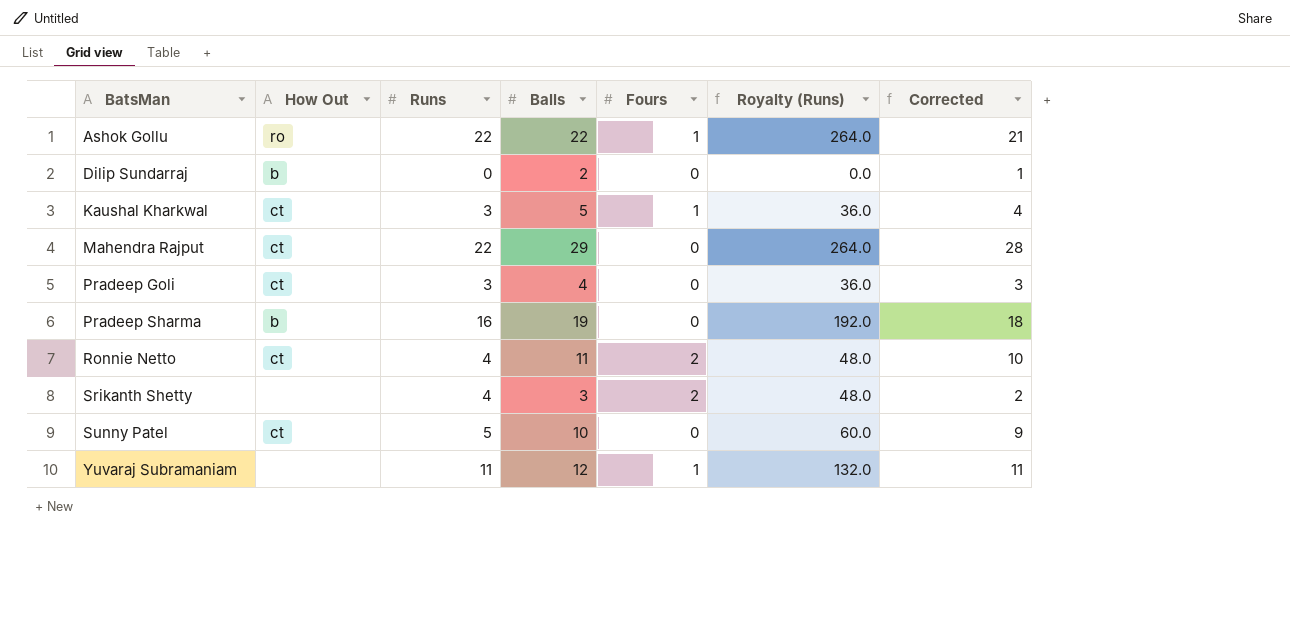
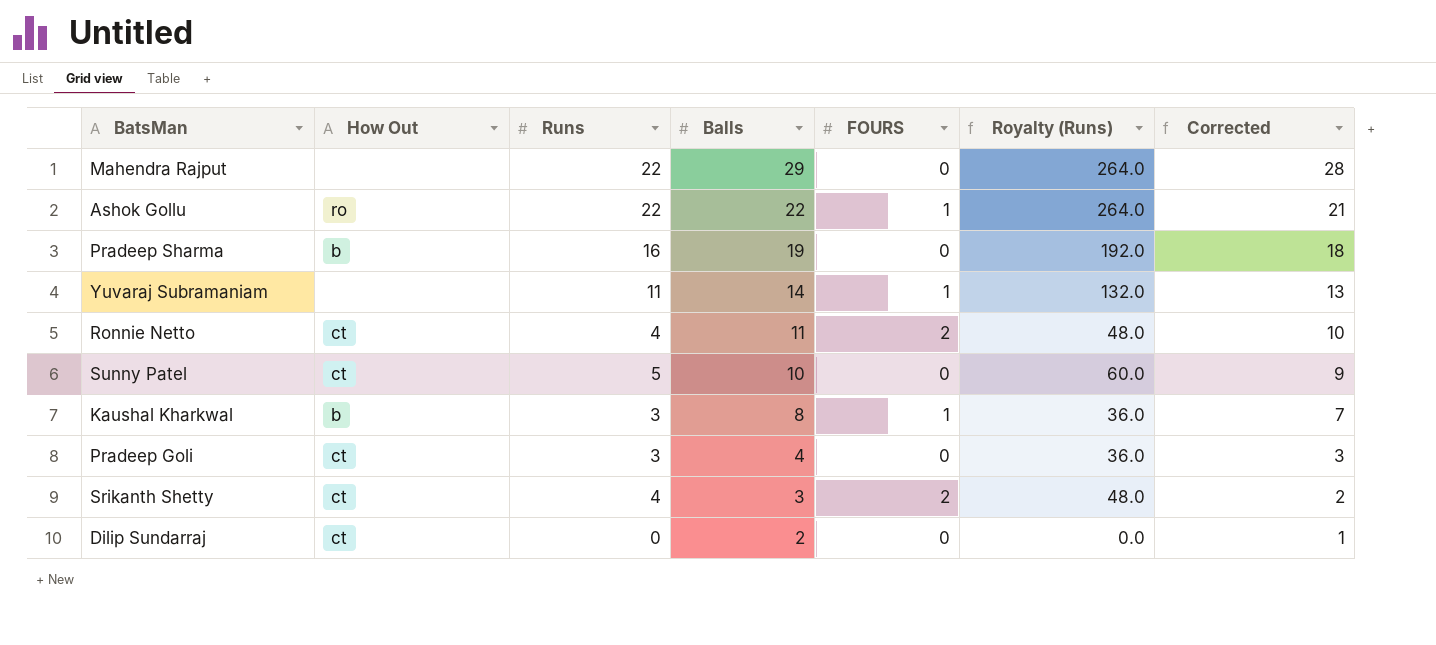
row order: BatsMan ascending -> Balls descending
column name: Fours -> FOURS
Mahendra Rajput | How Out: ct -> none
Yuvaraj Subramaniam | Balls: 12 -> 14
Yuvaraj Subramaniam | Corrected: 11 -> 13
Kaushal Kharkwal | How Out: ct -> b
Kaushal Kharkwal | Balls: 5 -> 8
Kaushal Kharkwal | Corrected: 4 -> 7
Srikanth Shetty | How Out: none -> ct
Dilip Sundarraj | How Out: b -> ct

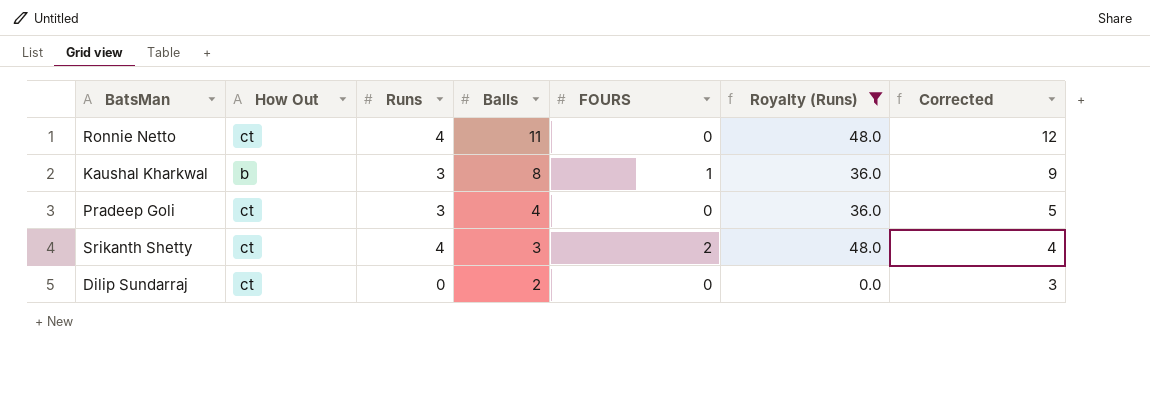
filter: none -> Royalty (Runs) <= 48.0
column Corrected | formula: [Balls] - 1 -> [Balls] + 1
Ronnie Netto | FOURS: 2 -> 0

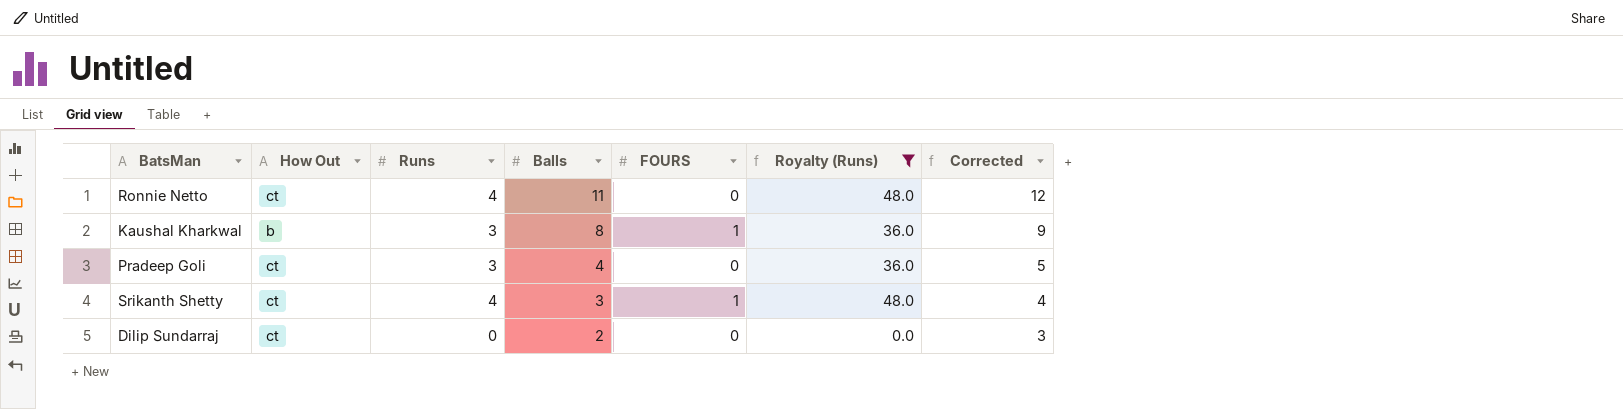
Srikanth Shetty | FOURS: 2 -> 1

